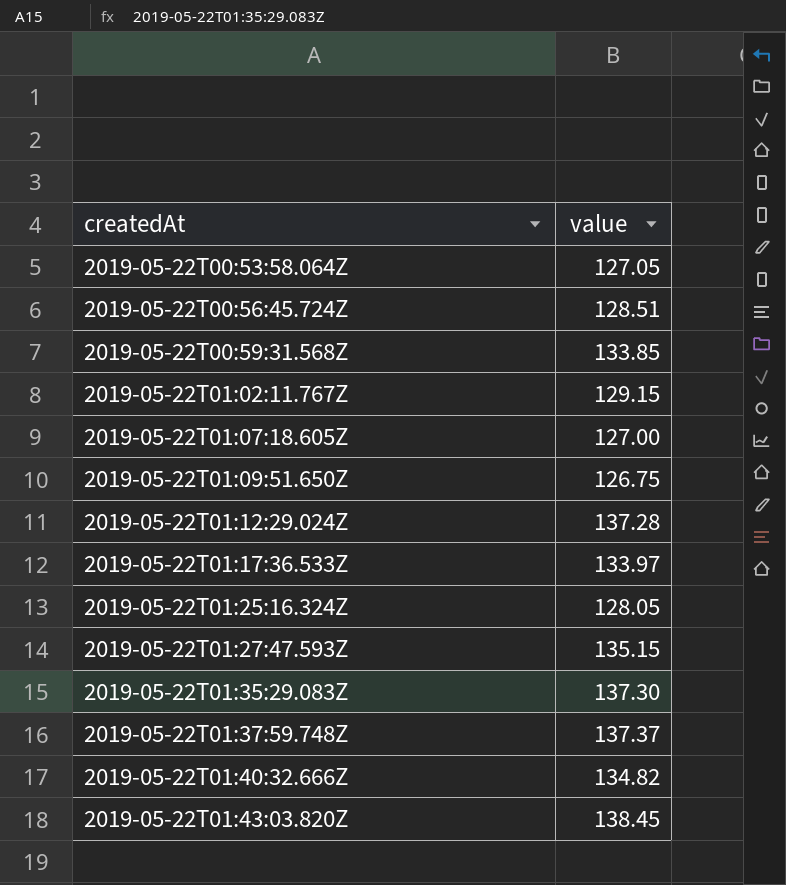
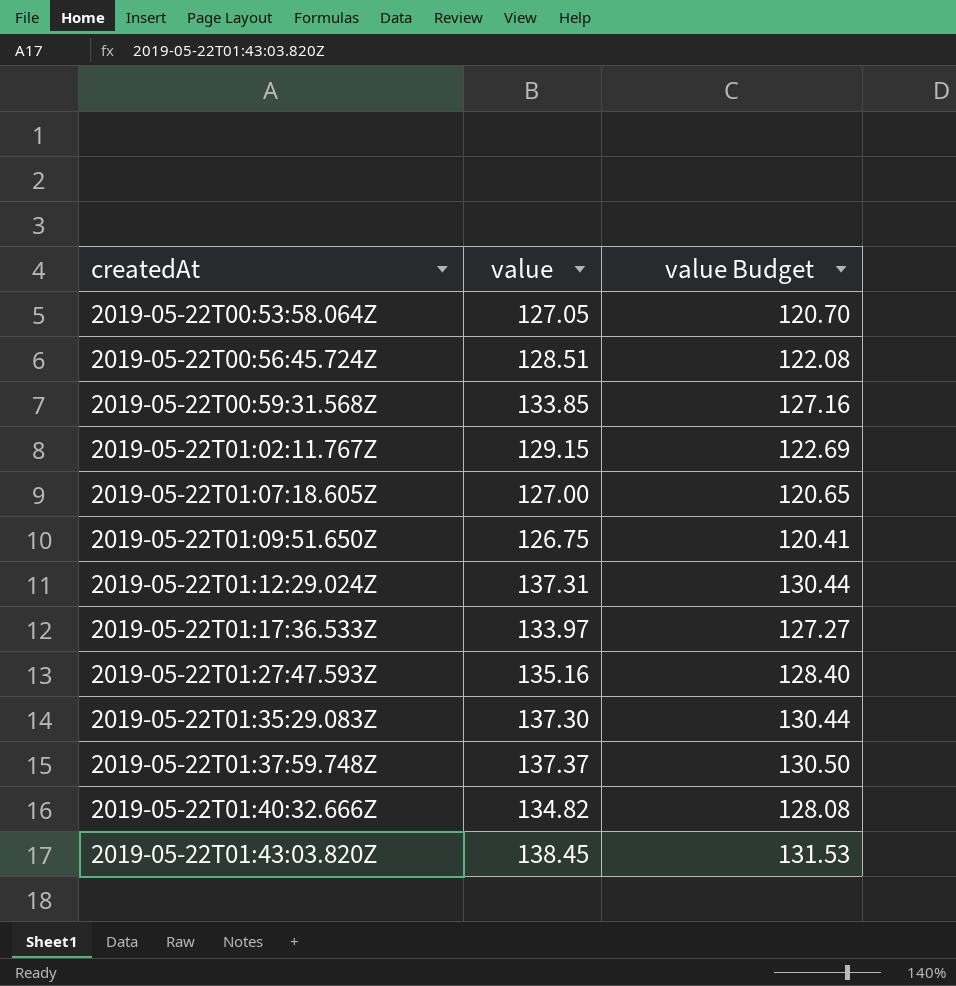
column value Budget | formula: none -> [value] * 0.95
row 2019-05-22T01:25:16.324Z: 128.05 -> none
2019-05-22T01:12:29.024Z | value: 137.28 -> 137.31
2019-05-22T01:27:47.593Z | value: 135.15 -> 135.16

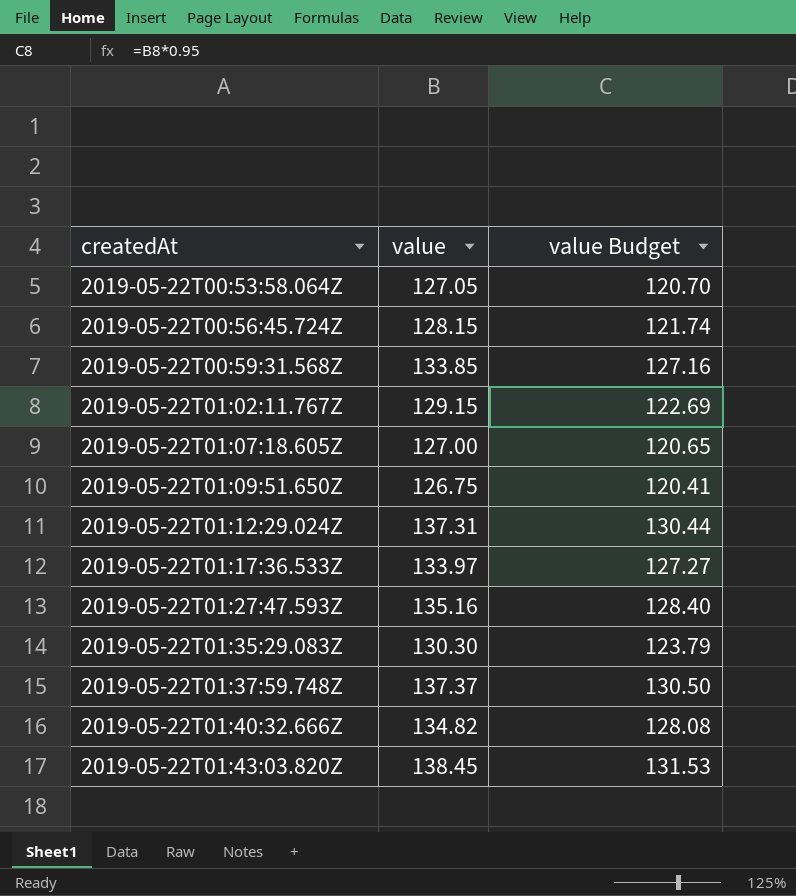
2019-05-22T00:56:45.724Z | value: 128.51 -> 128.15
2019-05-22T00:56:45.724Z | value Budget: 122.08 -> 121.74
2019-05-22T01:35:29.083Z | value: 137.30 -> 130.30
2019-05-22T01:35:29.083Z | value Budget: 130.44 -> 123.79

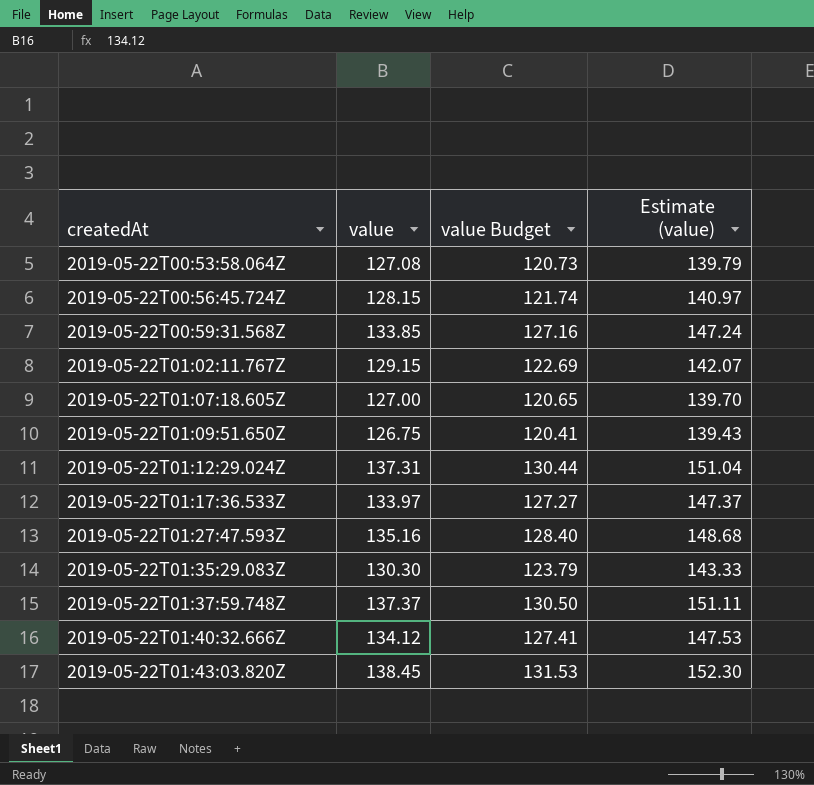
column Estimate (value) | formula: none -> [value] * 1.1
2019-05-22T00:53:58.064Z | value: 127.05 -> 127.08
2019-05-22T00:53:58.064Z | value Budget: 120.70 -> 120.73
2019-05-22T01:40:32.666Z | value: 134.82 -> 134.12
2019-05-22T01:40:32.666Z | value Budget: 128.08 -> 127.41

